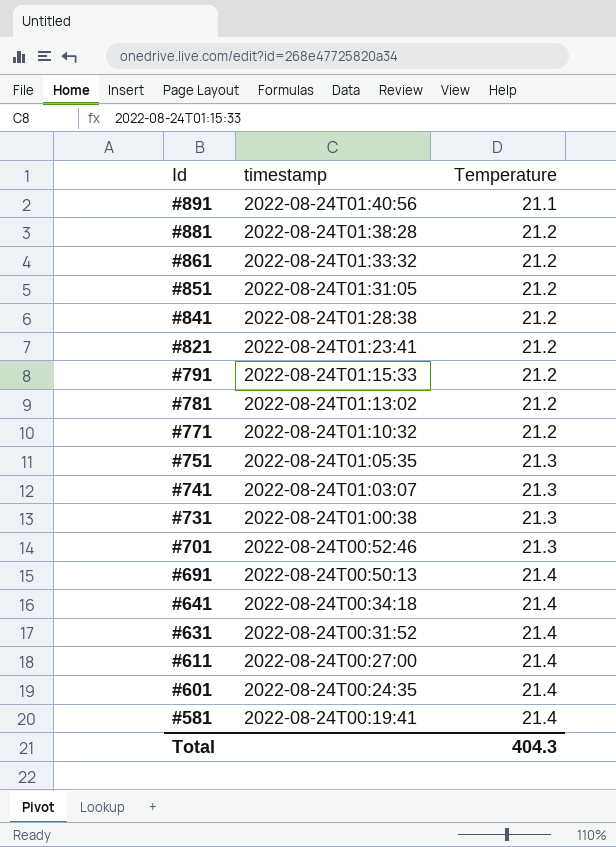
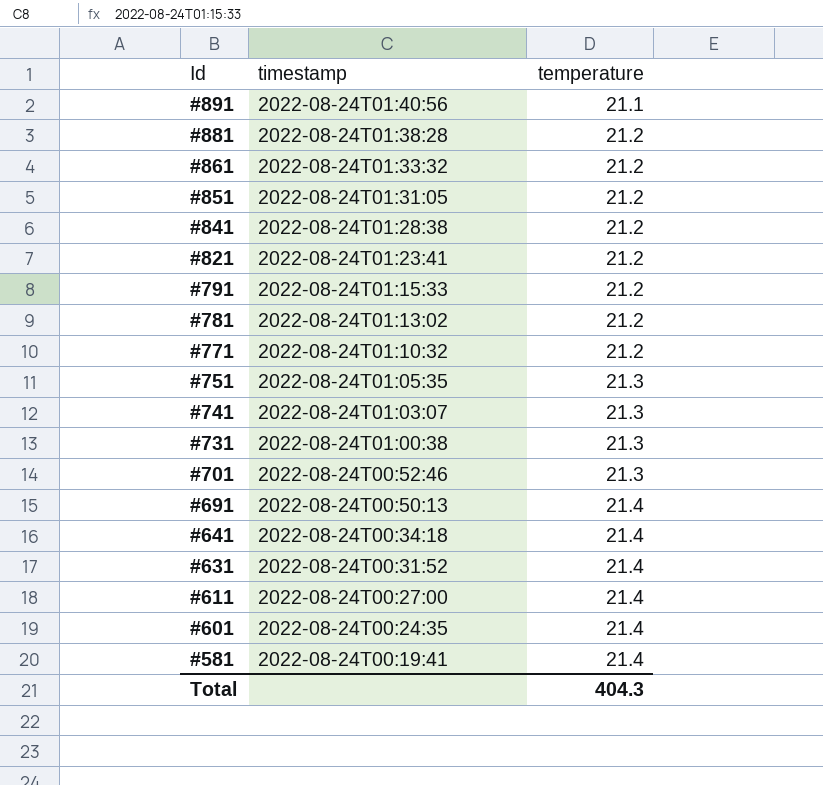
column name: Temperature -> temperature

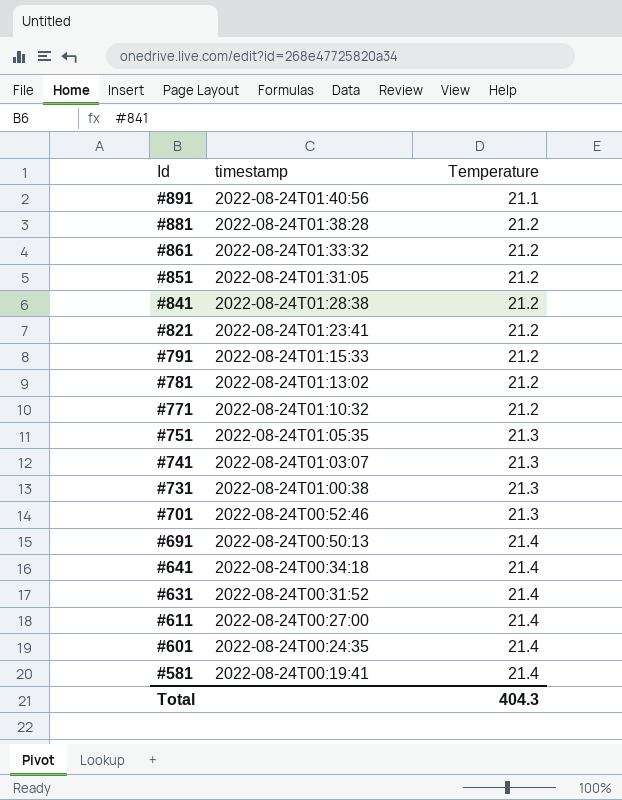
column name: temperature -> Temperature

